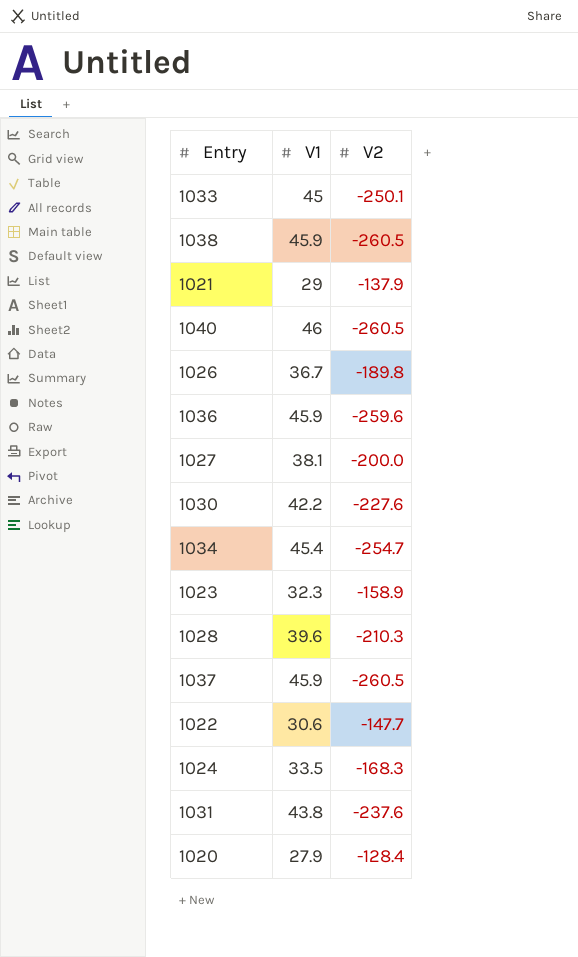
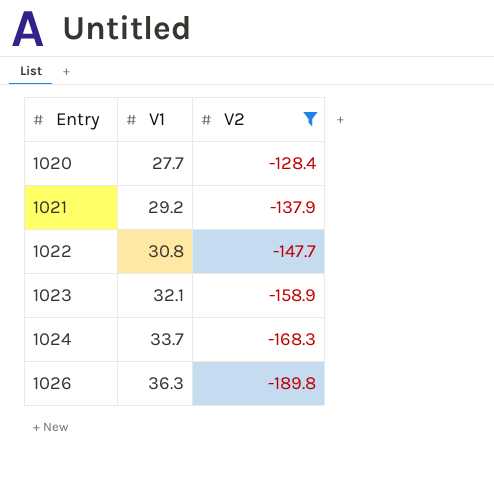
filter: none -> V2 >= -189.8
row order: none -> Entry ascending
1020 | V1: 27.9 -> 27.7
1021 | V1: 29 -> 29.2
1022 | V1: 30.6 -> 30.8
1023 | V1: 32.3 -> 32.1
1024 | V1: 33.5 -> 33.7
1026 | V1: 36.7 -> 36.3

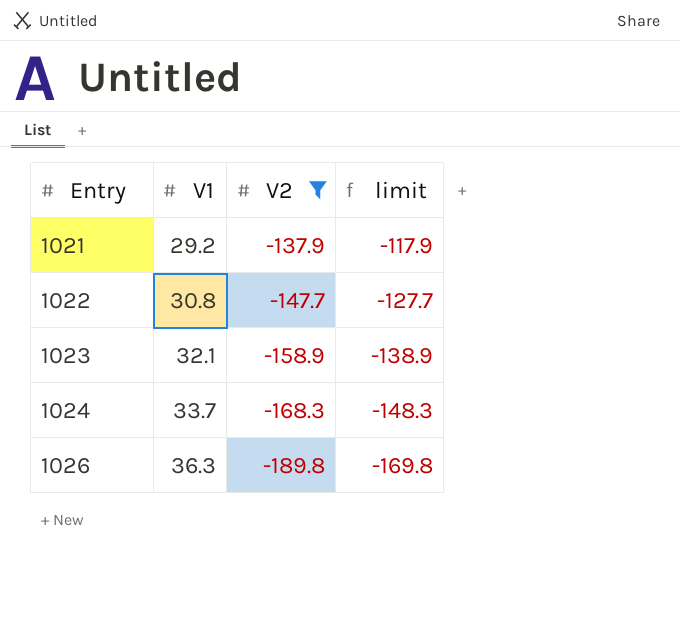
column limit | formula: none -> [V2] + 20
row 1020: 27.7 | -128.4 -> none

